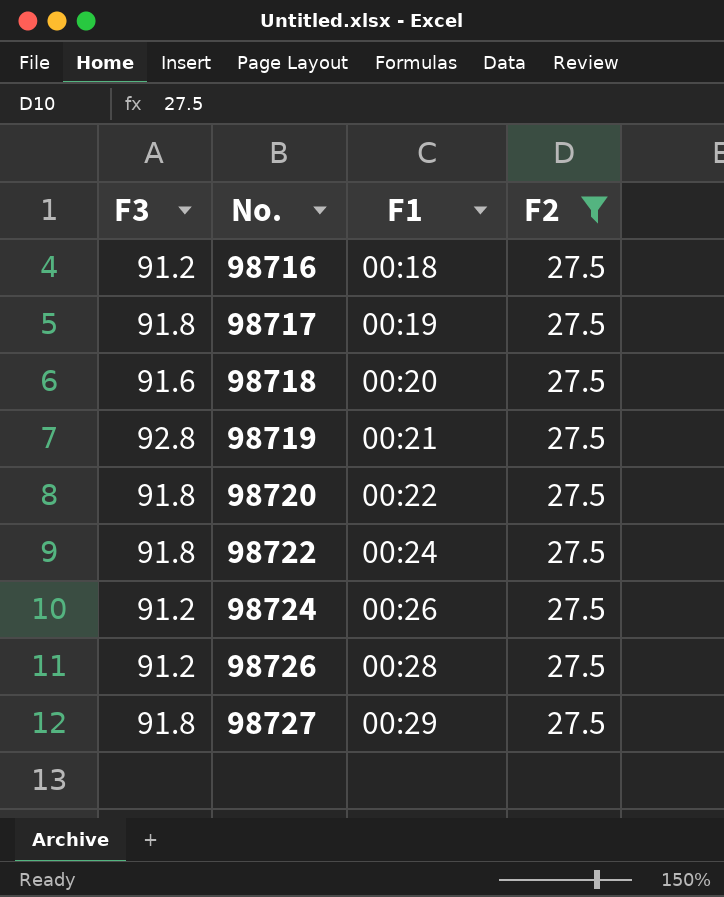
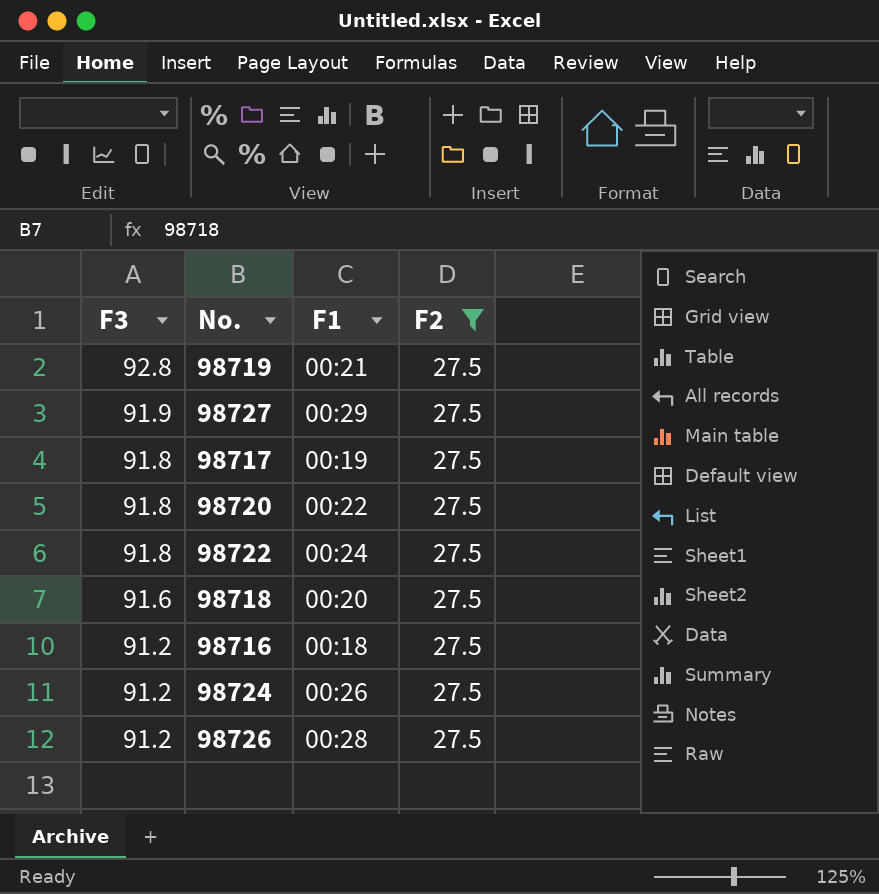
row order: No. ascending -> F3 descending
98727 | F3: 91.8 -> 91.9

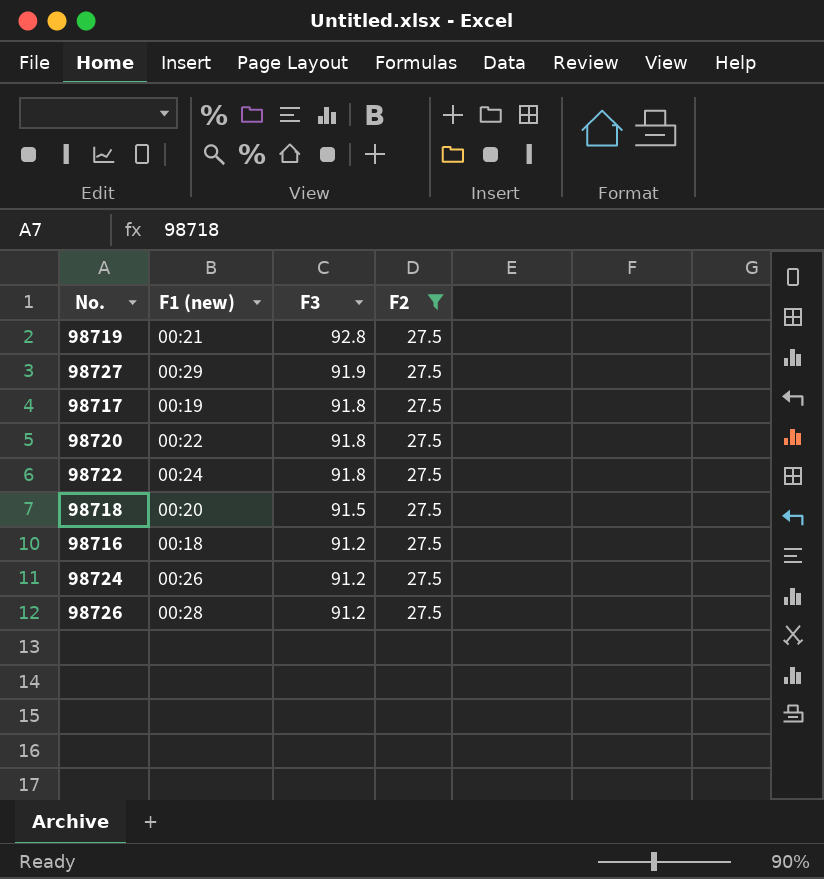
column name: F1 -> F1 (new)
column F3 | position: 1 -> 3
98718 | F3: 91.6 -> 91.5

